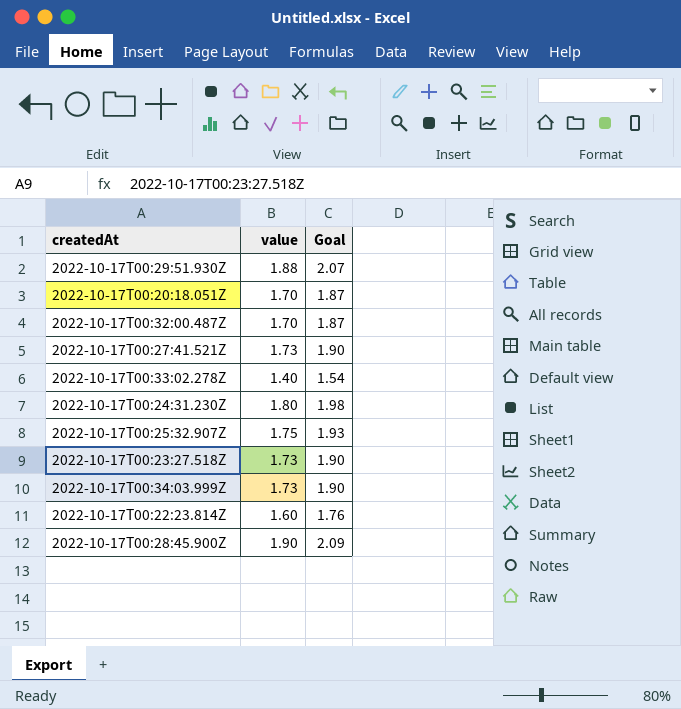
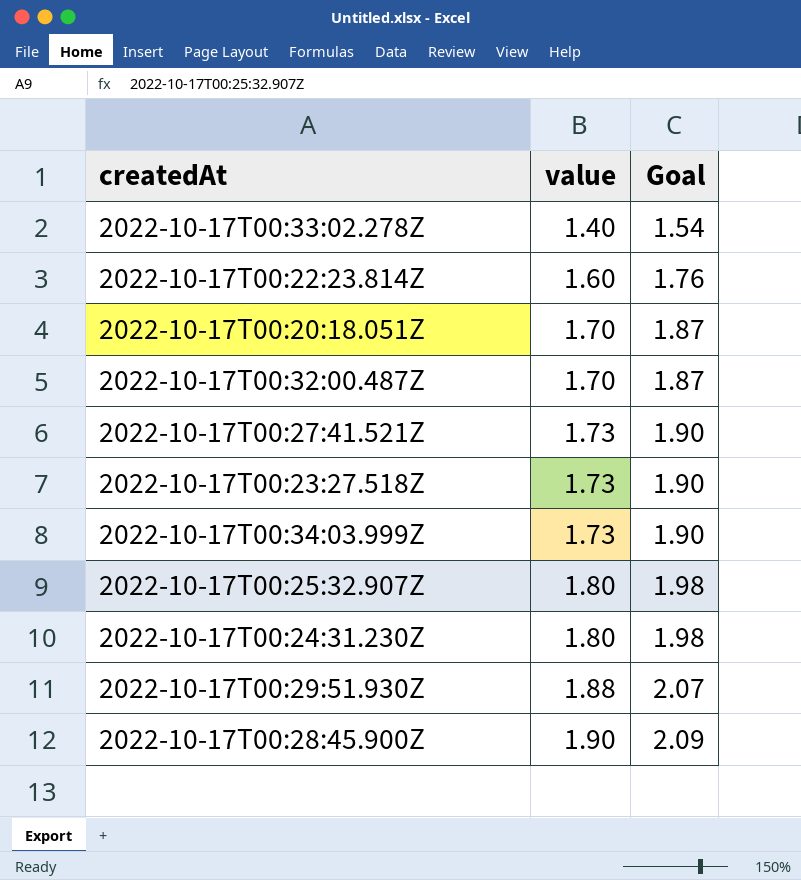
row order: none -> value ascending
2022-10-17T00:25:32.907Z | value: 1.75 -> 1.80
2022-10-17T00:25:32.907Z | Goal: 1.93 -> 1.98

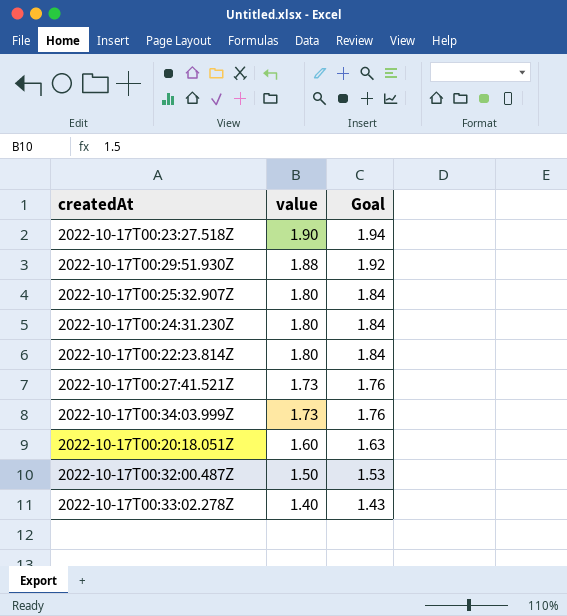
row order: value ascending -> value descending
column Goal | formula: [value] * 1.1 -> [value] * 1.02
row 2022-10-17T00:28:45.900Z: 1.90 | 2.09 -> none
2022-10-17T00:23:27.518Z | value: 1.73 -> 1.90
2022-10-17T00:22:23.814Z | value: 1.60 -> 1.80
2022-10-17T00:20:18.051Z | value: 1.70 -> 1.60
2022-10-17T00:32:00.487Z | value: 1.70 -> 1.50

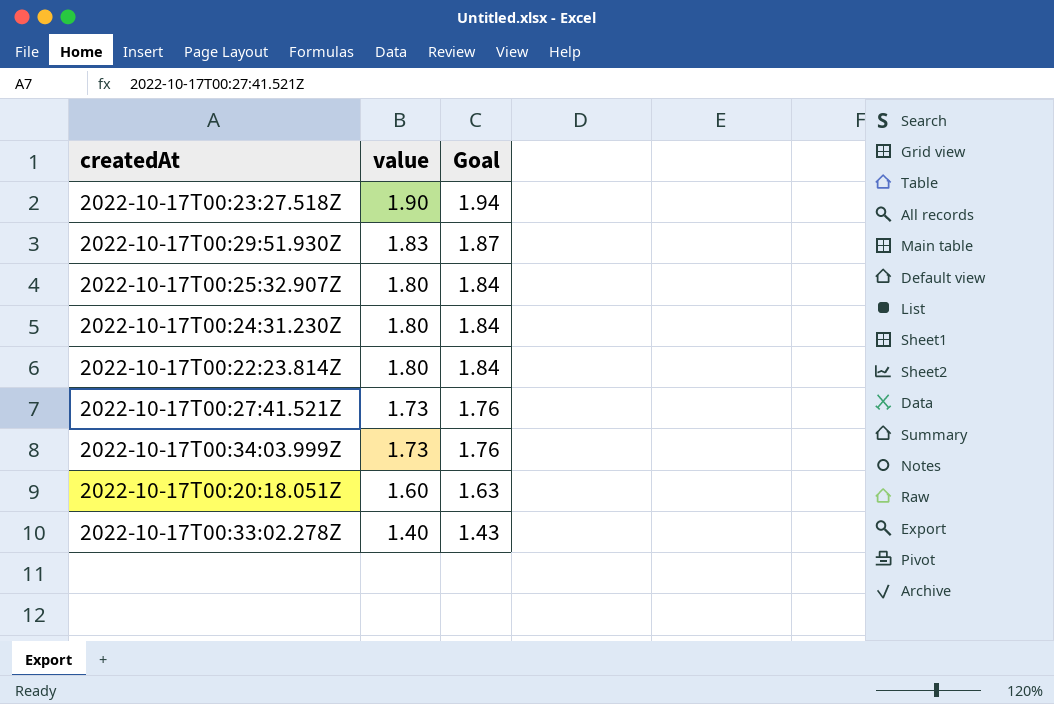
row 2022-10-17T00:32:00.487Z: 1.50 | 1.53 -> none
2022-10-17T00:29:51.930Z | value: 1.88 -> 1.83
2022-10-17T00:29:51.930Z | Goal: 1.92 -> 1.87

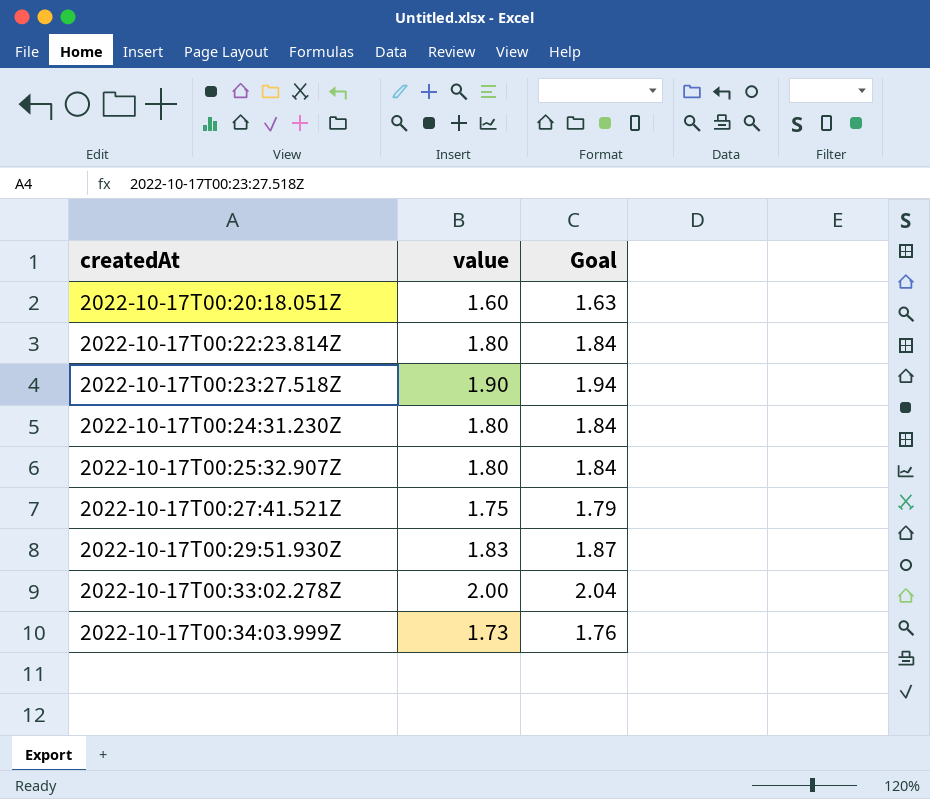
row order: value descending -> createdAt ascending
2022-10-17T00:27:41.521Z | value: 1.73 -> 1.75
2022-10-17T00:27:41.521Z | Goal: 1.76 -> 1.79
2022-10-17T00:33:02.278Z | value: 1.40 -> 2.00
2022-10-17T00:33:02.278Z | Goal: 1.43 -> 2.04

